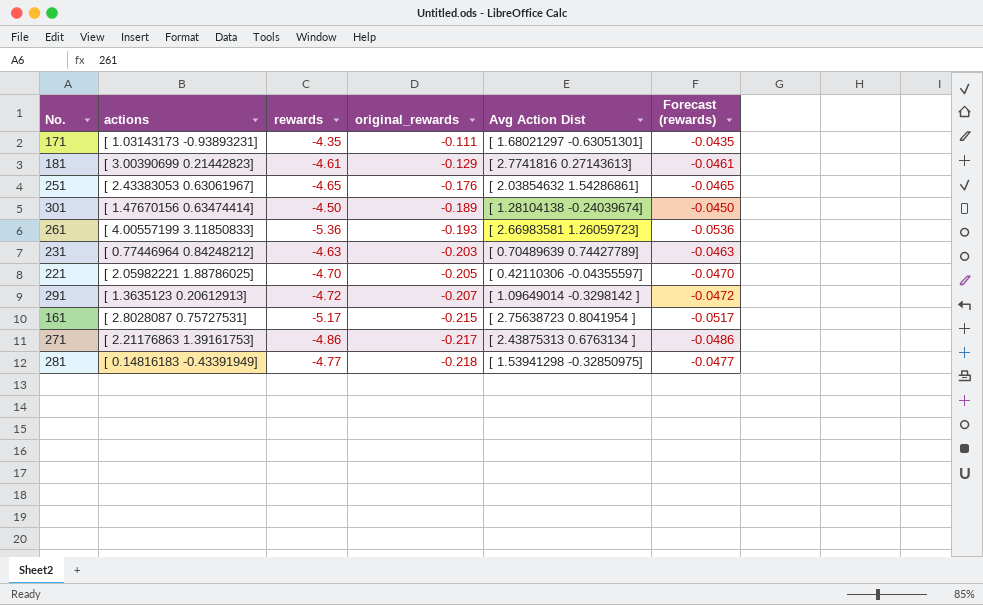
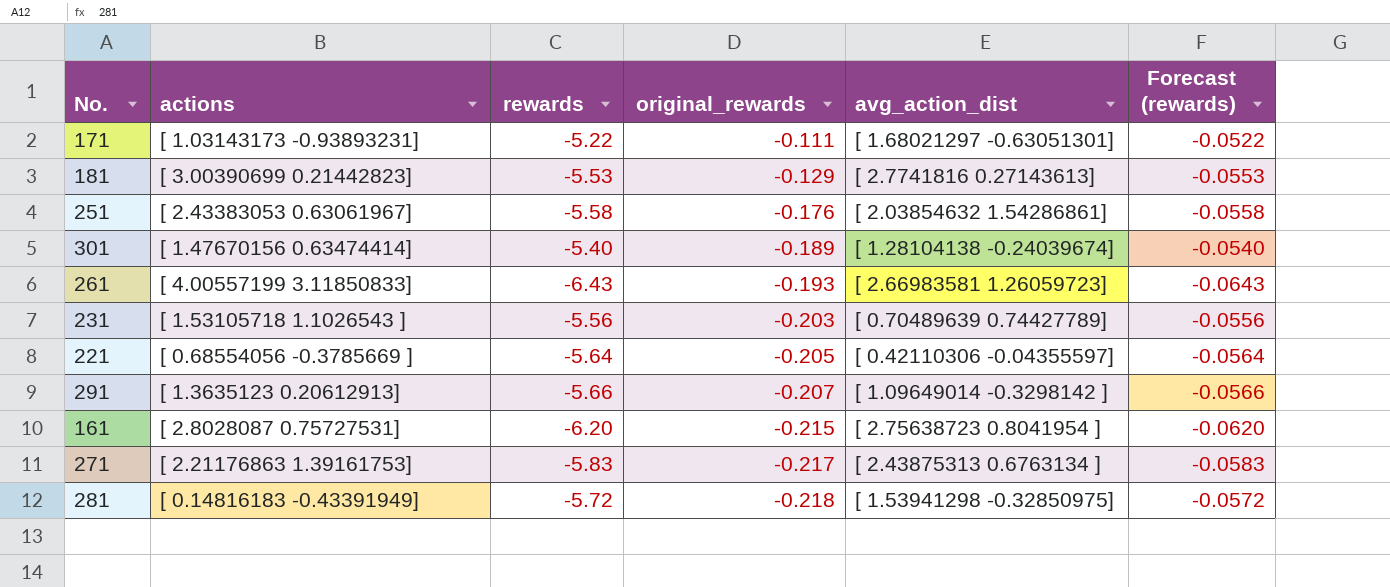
column name: Avg Action Dist -> avg_action_dist
171 | rewards: -4.35 -> -5.22
171 | Forecast (rewards): -0.0435 -> -0.0522
181 | rewards: -4.61 -> -5.53
181 | Forecast (rewards): -0.0461 -> -0.0553
251 | rewards: -4.65 -> -5.58
251 | Forecast (rewards): -0.0465 -> -0.0558
301 | rewards: -4.50 -> -5.40
301 | Forecast (rewards): -0.0450 -> -0.0540
261 | rewards: -5.36 -> -6.43
261 | Forecast (rewards): -0.0536 -> -0.0643
231 | actions: [ 0.77446964 0.84248212] -> [ 1.53105718 1.1026543 ]
231 | rewards: -4.63 -> -5.56
231 | Forecast (rewards): -0.0463 -> -0.0556
221 | actions: [ 2.05982221 1.88786025] -> [ 0.68554056 -0.3785669 ]
221 | rewards: -4.70 -> -5.64
221 | Forecast (rewards): -0.0470 -> -0.0564
291 | rewards: -4.72 -> -5.66
291 | Forecast (rewards): -0.0472 -> -0.0566
161 | rewards: -5.17 -> -6.20
161 | Forecast (rewards): -0.0517 -> -0.0620
271 | rewards: -4.86 -> -5.83
271 | Forecast (rewards): -0.0486 -> -0.0583
281 | rewards: -4.77 -> -5.72
281 | Forecast (rewards): -0.0477 -> -0.0572

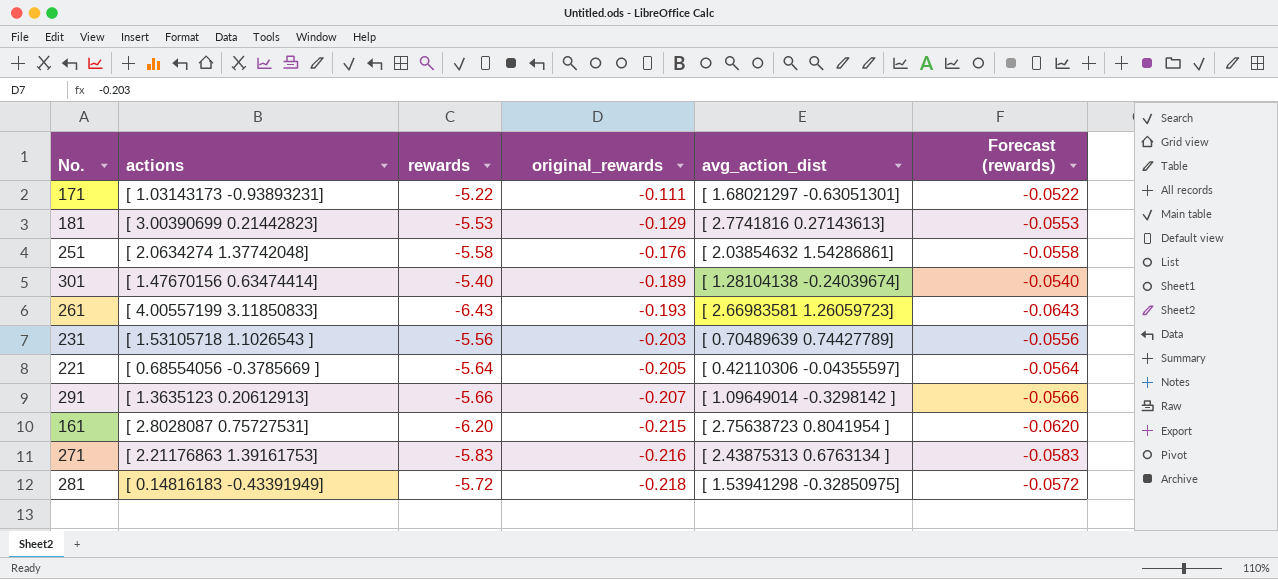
251 | actions: [ 2.43383053 0.63061967] -> [ 2.0634274 1.37742048]
271 | original_rewards: -0.217 -> -0.216

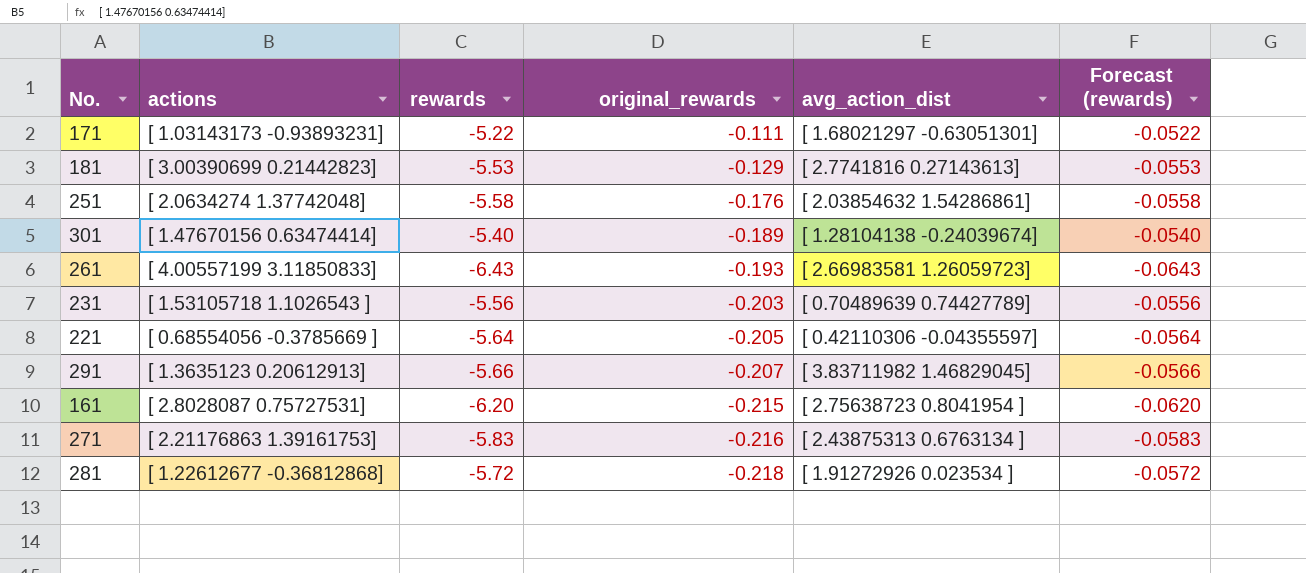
291 | avg_action_dist: [ 1.09649014 -0.3298142 ] -> [ 3.83711982 1.46829045]
281 | actions: [ 0.14816183 -0.43391949] -> [ 1.22612677 -0.36812868]
281 | avg_action_dist: [ 1.53941298 -0.32850975] -> [ 1.91272926 0.023534 ]

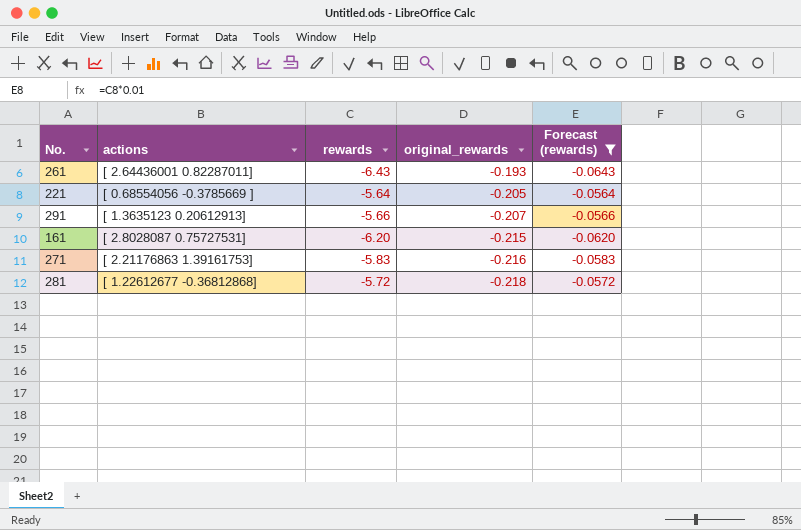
filter: none -> Forecast (rewards) <= -0.0564
column avg_action_dist | position: 5 -> none
261 | actions: [ 4.00557199 3.11850833] -> [ 2.64436001 0.82287011]

